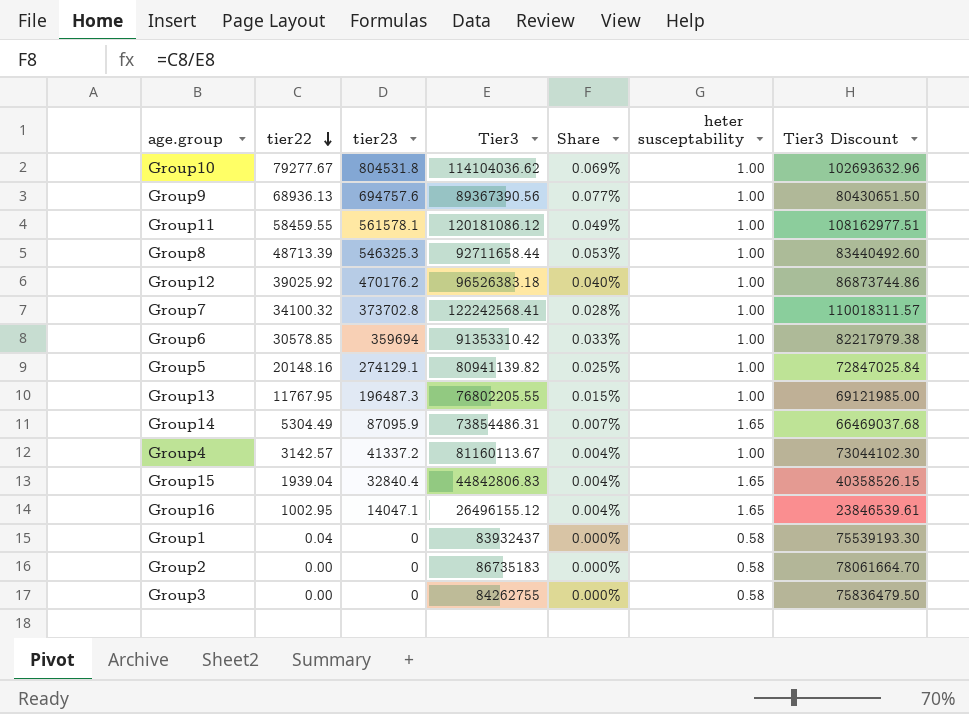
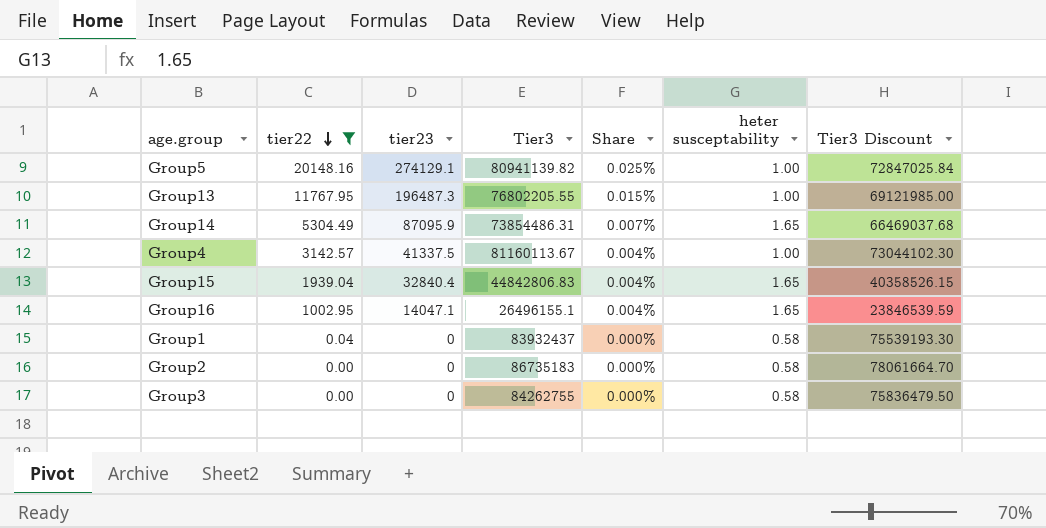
filter: none -> tier22 <= 20148.16
Group4 | tier23: 41337.2 -> 41337.5
Group16 | Tier3: 26496155.12 -> 26496155.1
Group16 | Tier3 Discount: 23846539.61 -> 23846539.59

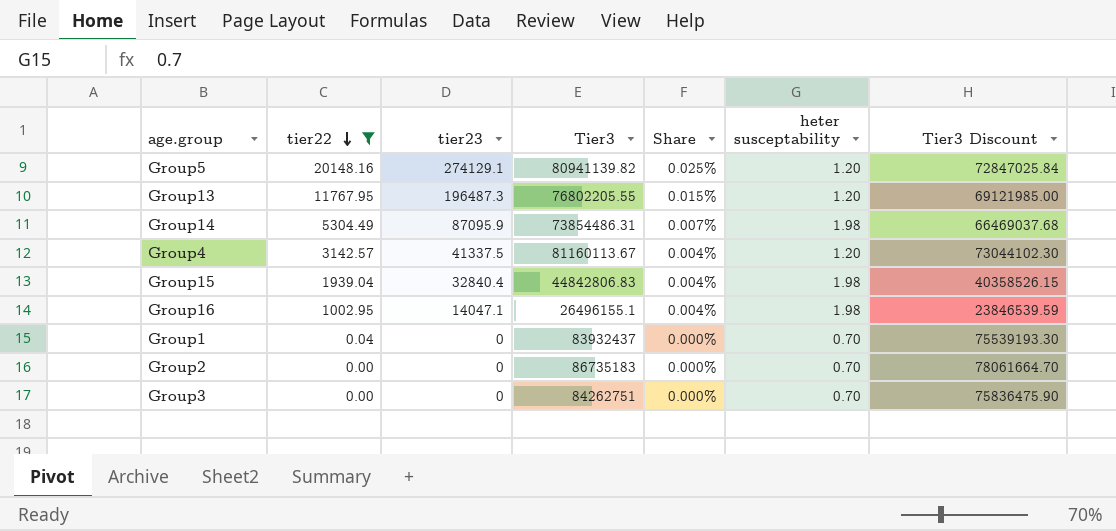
Group5 | heter susceptability: 1.00 -> 1.20
Group13 | heter susceptability: 1.00 -> 1.20
Group14 | heter susceptability: 1.65 -> 1.98
Group4 | heter susceptability: 1.00 -> 1.20
Group15 | heter susceptability: 1.65 -> 1.98
Group16 | heter susceptability: 1.65 -> 1.98
Group1 | heter susceptability: 0.58 -> 0.70
Group2 | heter susceptability: 0.58 -> 0.70
Group3 | Tier3: 84262755 -> 84262751
Group3 | heter susceptability: 0.58 -> 0.70
Group3 | Tier3 Discount: 75836479.50 -> 75836475.90

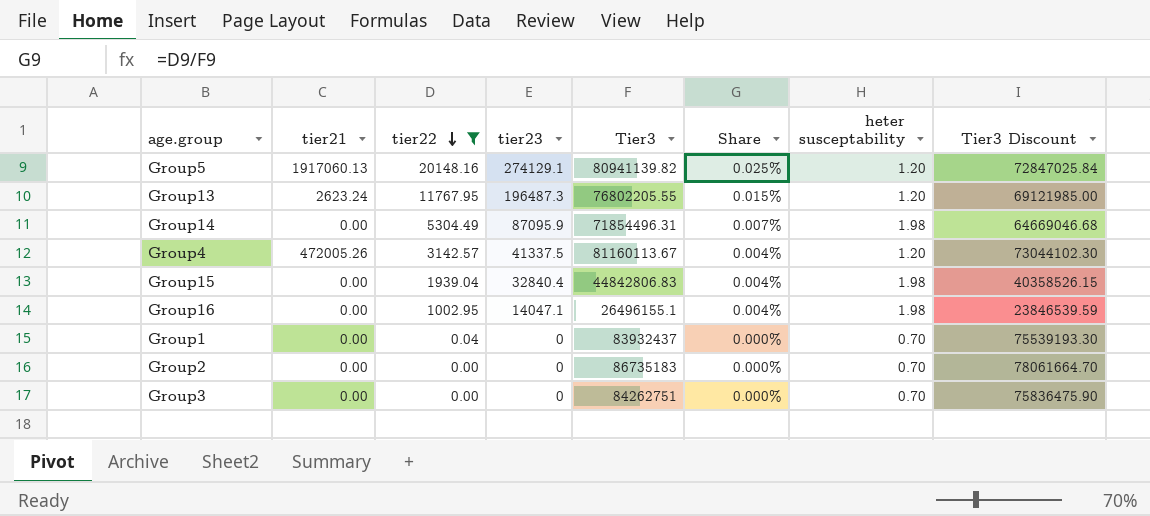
column tier21 | position: none -> 2
Group14 | Tier3: 73854486.31 -> 71854496.31
Group14 | Tier3 Discount: 66469037.68 -> 64669046.68

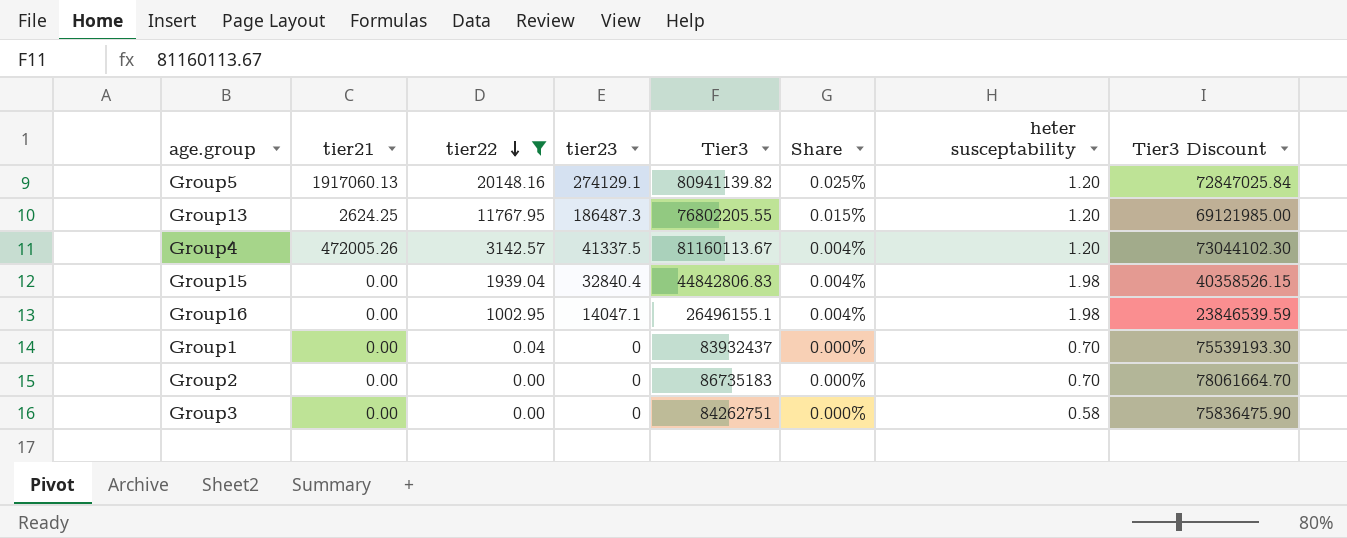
row Group14: 0.00 | 5304.49 | 87095.9 | 71854496.31 | 0.007% | 1.98 | 64669046.68 -> none
Group13 | tier21: 2623.24 -> 2624.25
Group13 | tier23: 196487.3 -> 186487.3
Group3 | heter susceptability: 0.70 -> 0.58

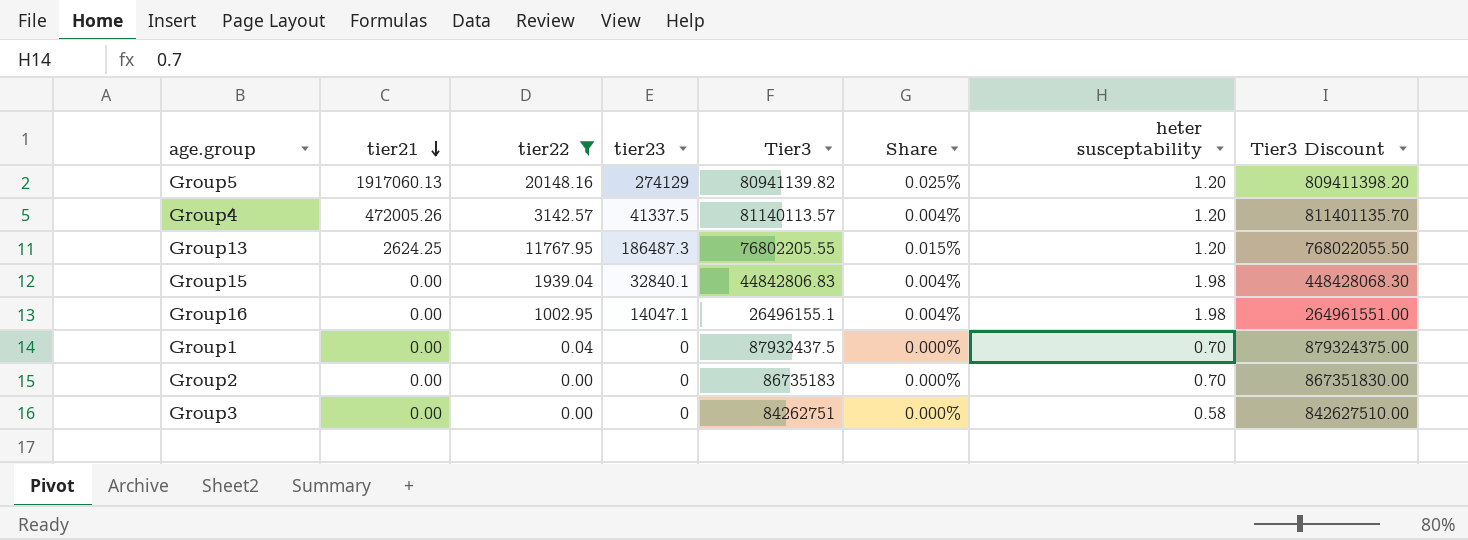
row order: tier22 descending -> tier21 descending
column Tier3 Discount | formula: [Tier3] * 0.9 -> [Tier3] * 10
Group5 | tier23: 274129.1 -> 274129
Group4 | Tier3: 81160113.67 -> 81140113.57
Group15 | tier23: 32840.4 -> 32840.1
Group1 | Tier3: 83932437 -> 87932437.5

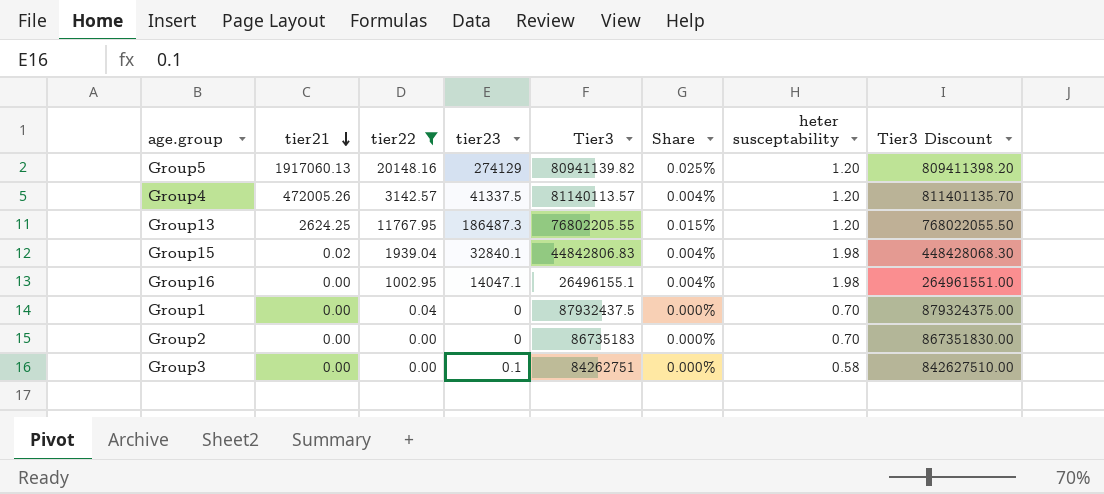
Group15 | tier21: 0.00 -> 0.02
Group3 | tier23: 0 -> 0.1

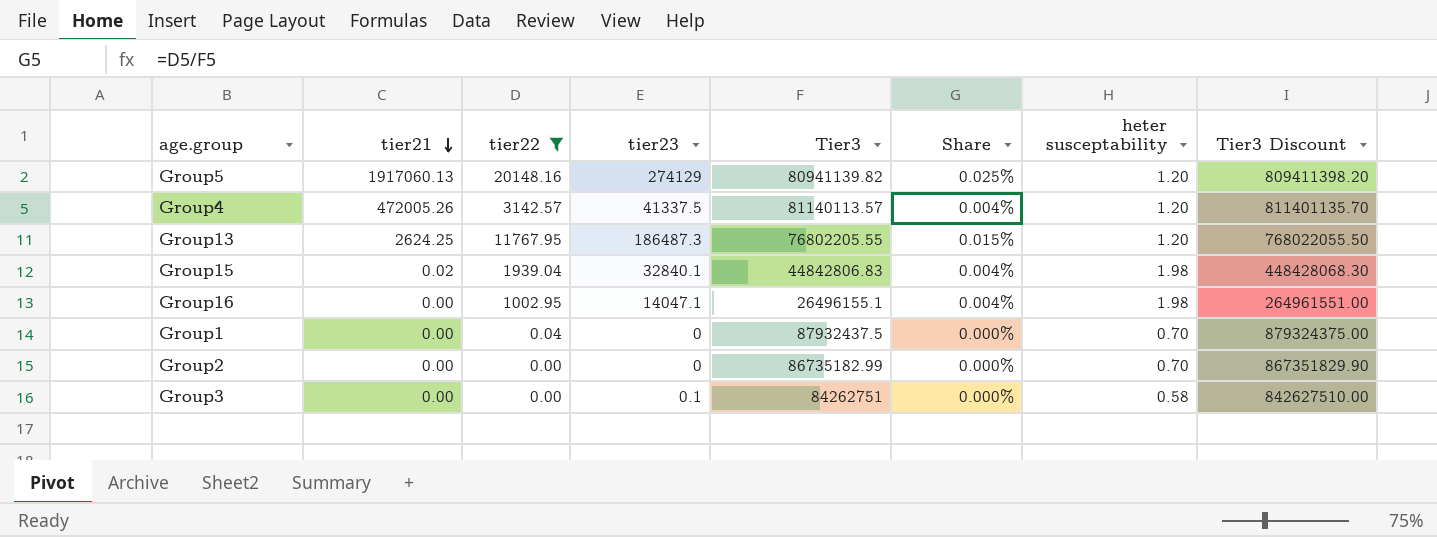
Group2 | Tier3: 86735183 -> 86735182.99
Group2 | Tier3 Discount: 867351830.00 -> 867351829.90

